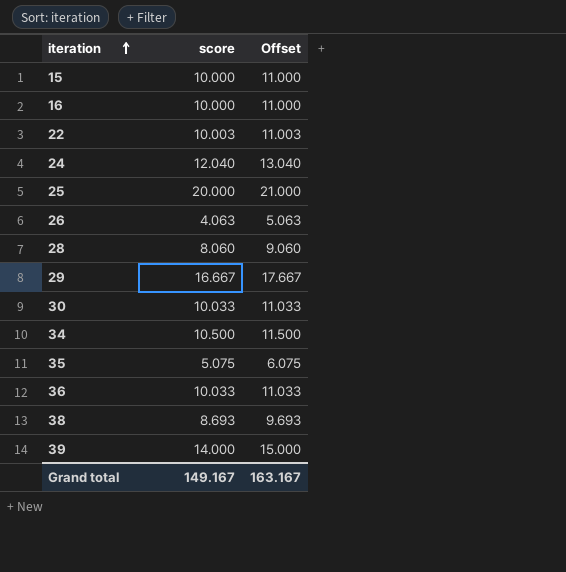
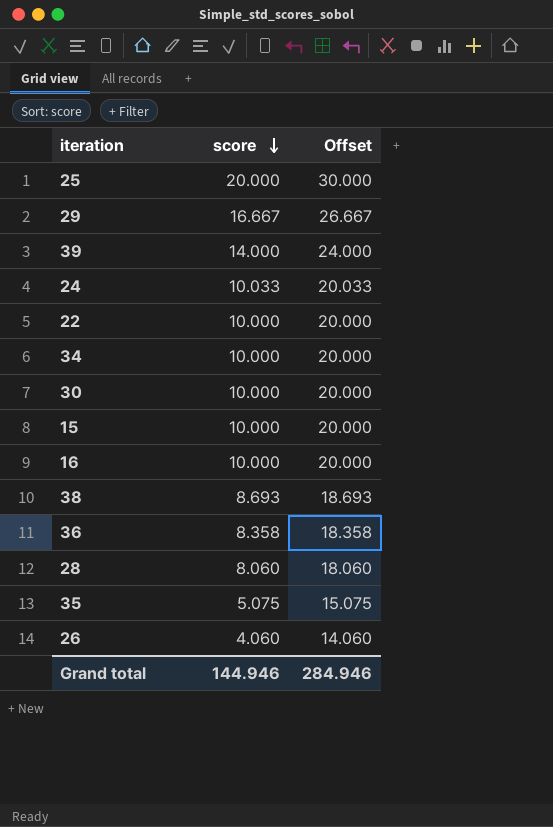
row order: iteration ascending -> score descending
column Offset | formula: [score] + 1 -> [score] + 10
24 | score: 12.040 -> 10.033
22 | score: 10.003 -> 10.000
34 | score: 10.500 -> 10.000
30 | score: 10.033 -> 10.000
36 | score: 10.033 -> 8.358
26 | score: 4.063 -> 4.060
Grand total | score: 149.167 -> 144.946
Grand total | Offset: 163.167 -> 284.946

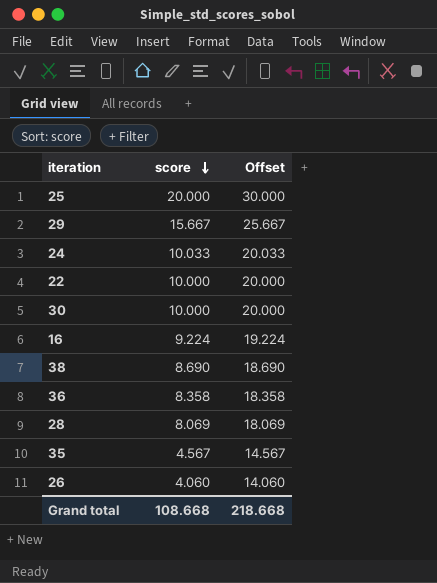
row 39: 14.000 | 24.000 -> none
row 34: 10.000 | 20.000 -> none
row 15: 10.000 | 20.000 -> none
29 | score: 16.667 -> 15.667
29 | Offset: 26.667 -> 25.667
16 | score: 10.000 -> 9.224
16 | Offset: 20.000 -> 19.224
38 | score: 8.693 -> 8.690
38 | Offset: 18.693 -> 18.690
28 | score: 8.060 -> 8.069
28 | Offset: 18.060 -> 18.069
35 | score: 5.075 -> 4.567
35 | Offset: 15.075 -> 14.567
Grand total | score: 144.946 -> 108.668
Grand total | Offset: 284.946 -> 218.668

